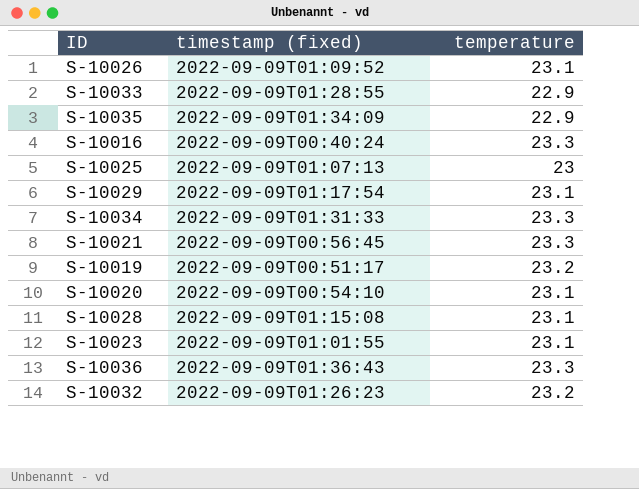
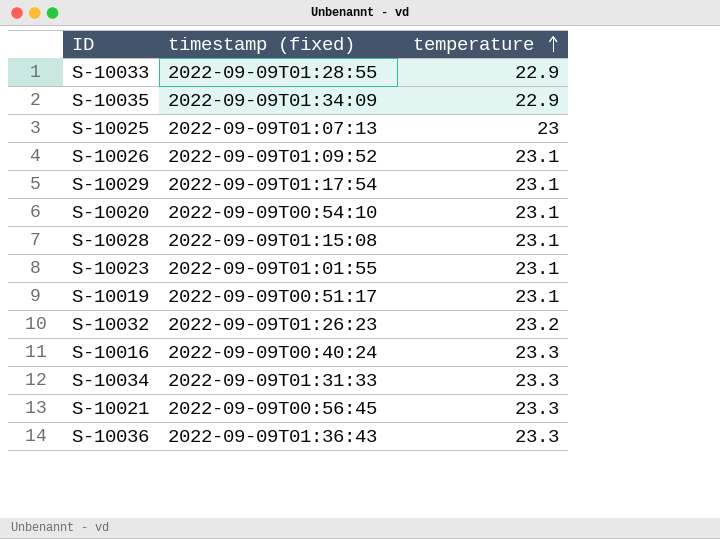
row order: none -> temperature ascending
S-10019 | temperature: 23.2 -> 23.1

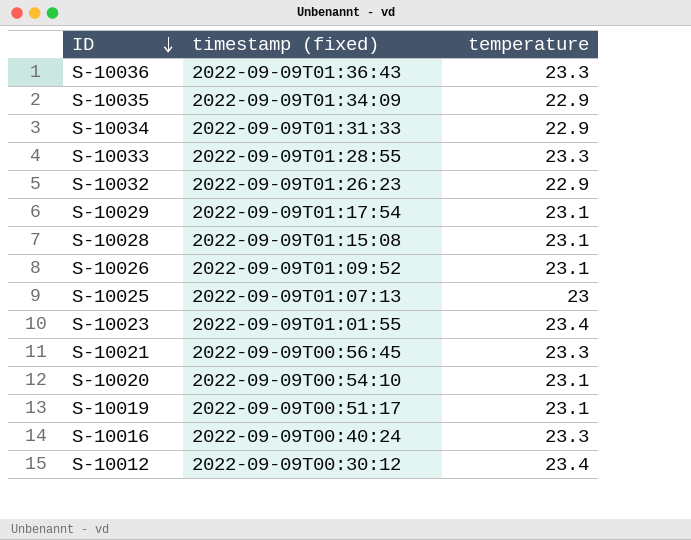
row order: temperature ascending -> ID descending
S-10034 | temperature: 23.3 -> 22.9
S-10033 | temperature: 22.9 -> 23.3
S-10032 | temperature: 23.2 -> 22.9
S-10023 | temperature: 23.1 -> 23.4
row S-10012: none -> 2022-09-09T00:30:12 | 23.4

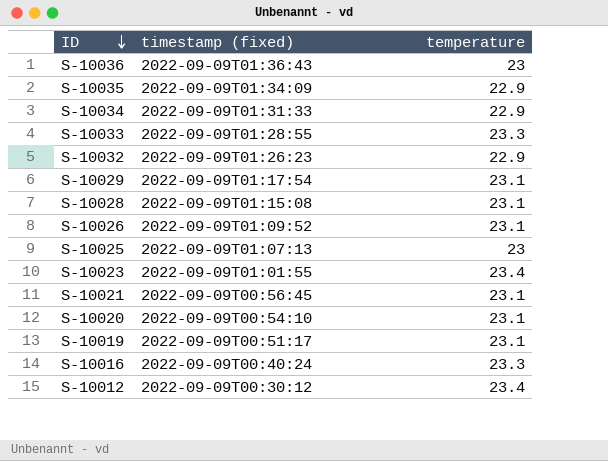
S-10036 | temperature: 23.3 -> 23
S-10021 | temperature: 23.3 -> 23.1

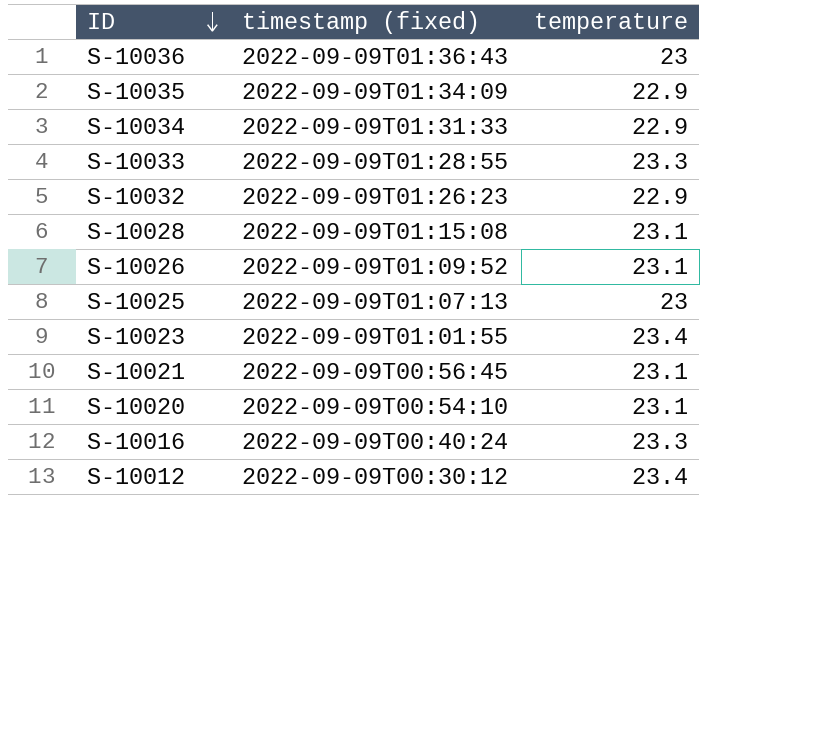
row S-10029: 2022-09-09T01:17:54 | 23.1 -> none
row S-10019: 2022-09-09T00:51:17 | 23.1 -> none

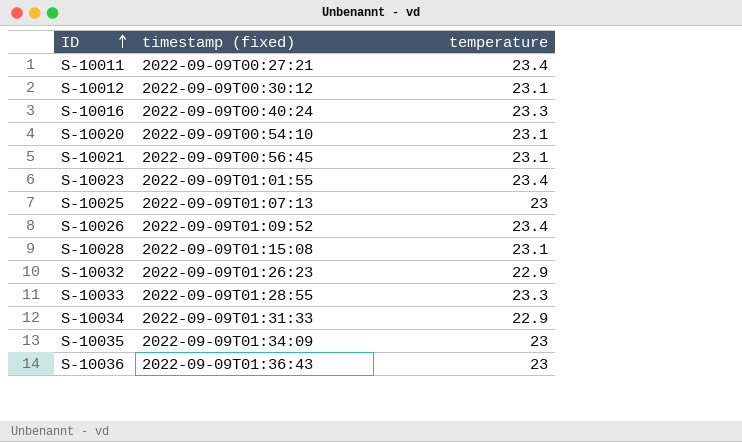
row order: ID descending -> ID ascending
row S-10011: none -> 2022-09-09T00:27:21 | 23.4
S-10012 | temperature: 23.4 -> 23.1
S-10026 | temperature: 23.1 -> 23.4
S-10035 | temperature: 22.9 -> 23

